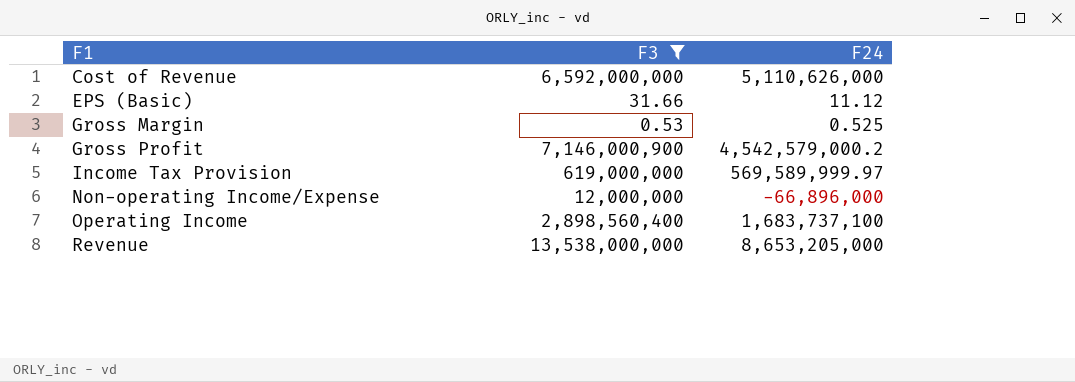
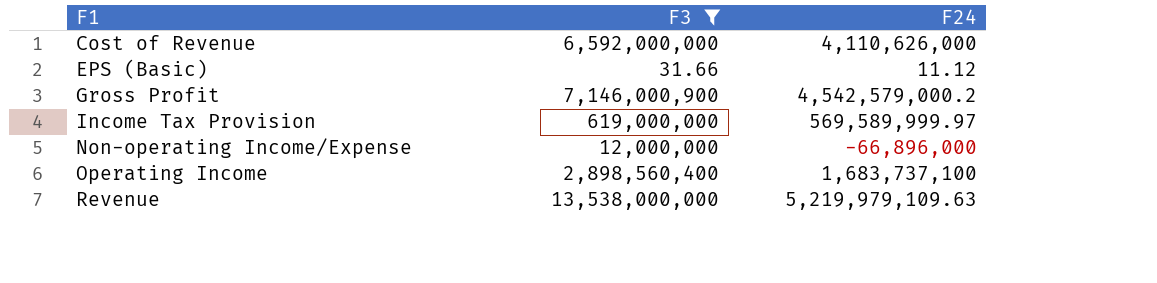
row Gross Margin: 0.53 | 0.525 -> none
Cost of Revenue | F24: 5,110,626,000 -> 4,110,626,000
Revenue | F24: 8,653,205,000 -> 5,219,979,109.63

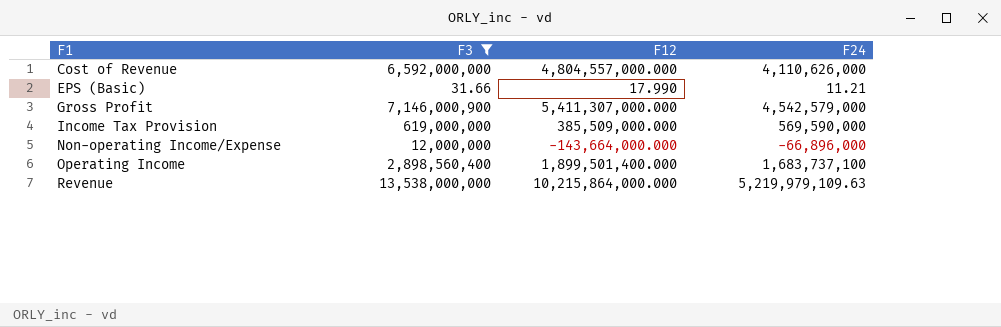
column F12 | position: none -> 3
EPS (Basic) | F24: 11.12 -> 11.21
Gross Profit | F24: 4,542,579,000.2 -> 4,542,579,000
Income Tax Provision | F24: 569,589,999.97 -> 569,590,000

